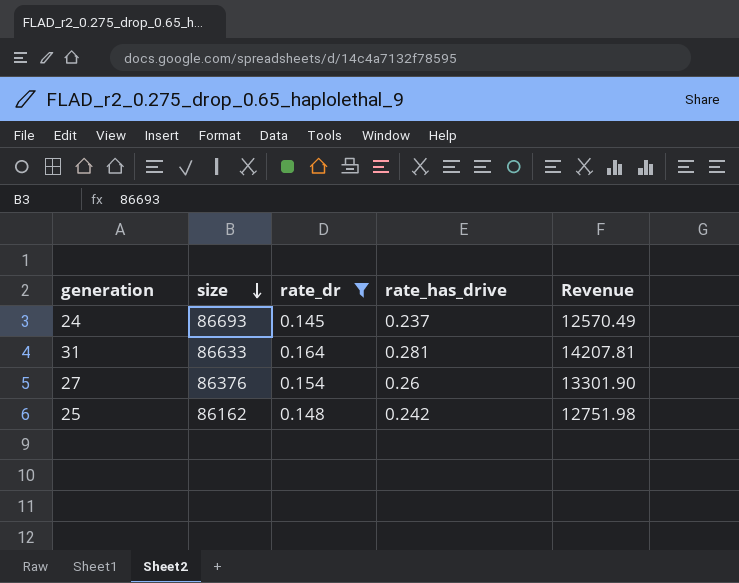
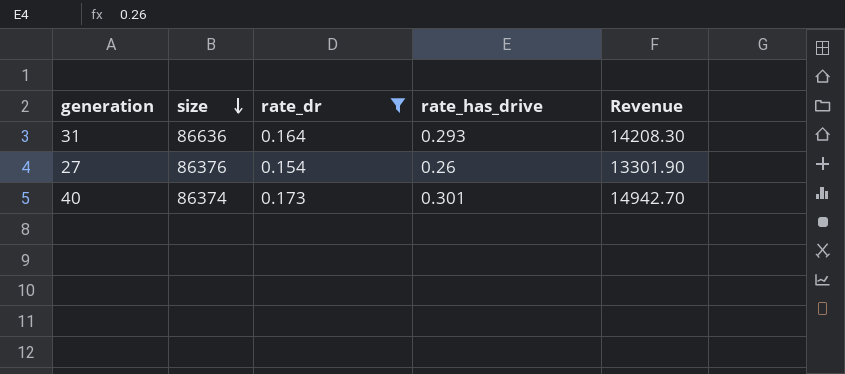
row 24: 86693 | 0.145 | 0.237 | 12570.49 -> none
row 25: 86162 | 0.148 | 0.242 | 12751.98 -> none
31 | size: 86633 -> 86636
31 | rate_has_drive: 0.281 -> 0.293
31 | Revenue: 14207.81 -> 14208.30
row 40: none -> 86374 | 0.173 | 0.301 | 14942.70

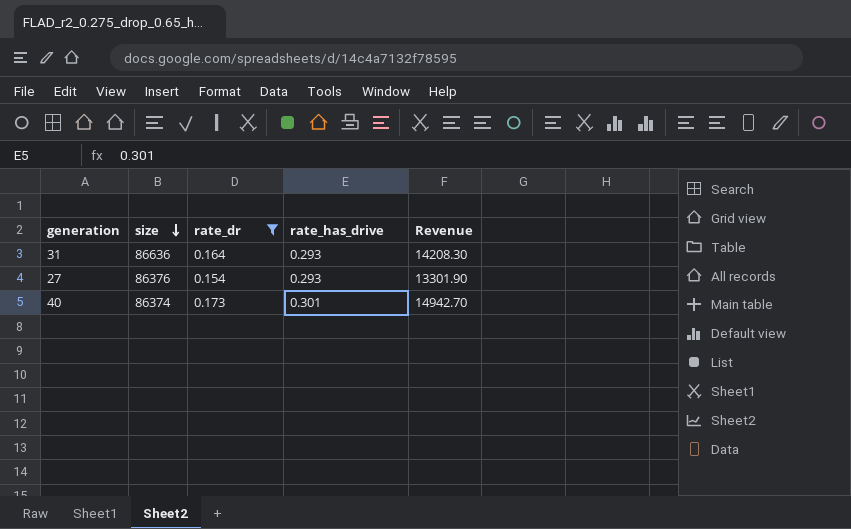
27 | rate_has_drive: 0.26 -> 0.293

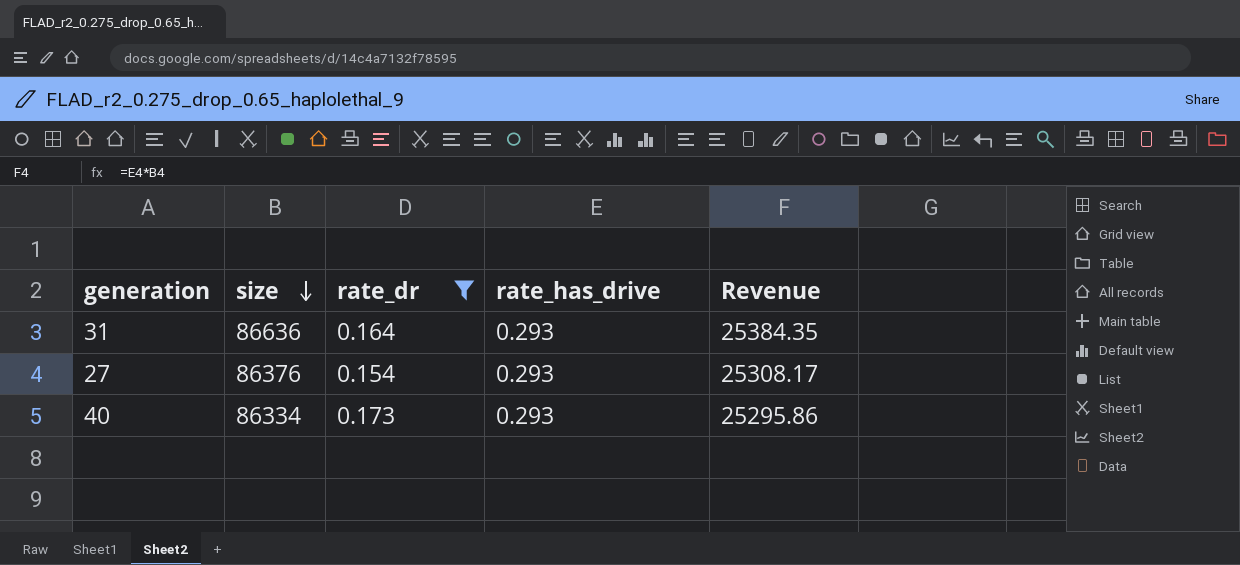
column Revenue | formula: [size] * [rate_dr] -> [size] * [rate_has_drive]
40 | size: 86374 -> 86334
40 | rate_has_drive: 0.301 -> 0.293

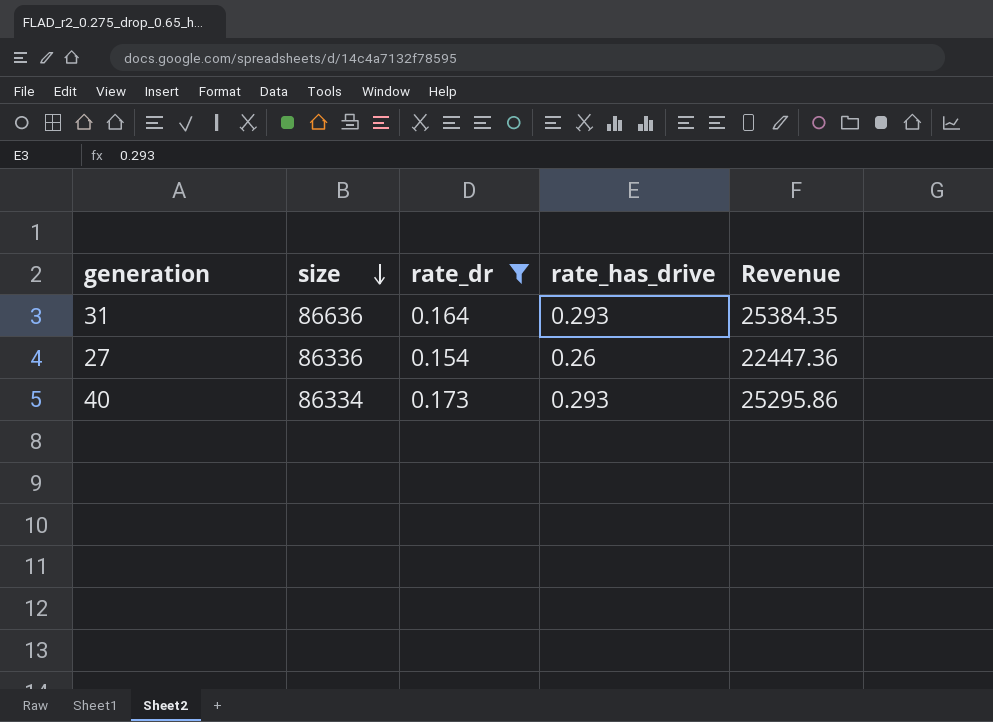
27 | size: 86376 -> 86336
27 | rate_has_drive: 0.293 -> 0.26
27 | Revenue: 25308.17 -> 22447.36

